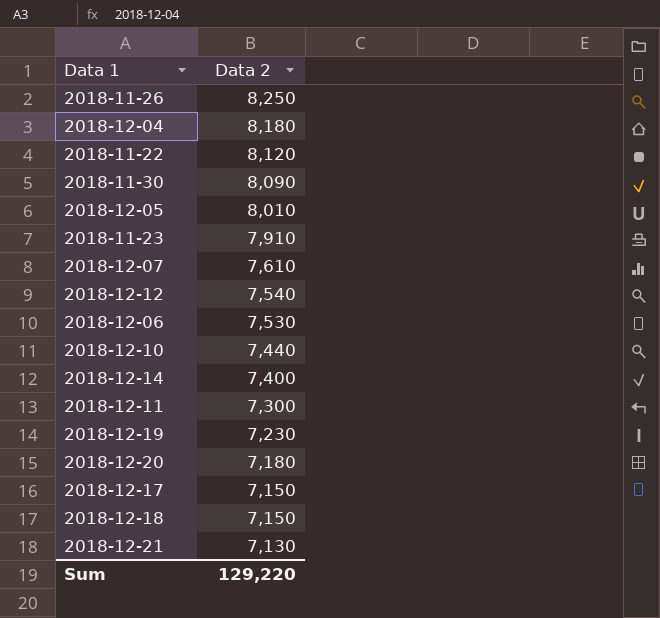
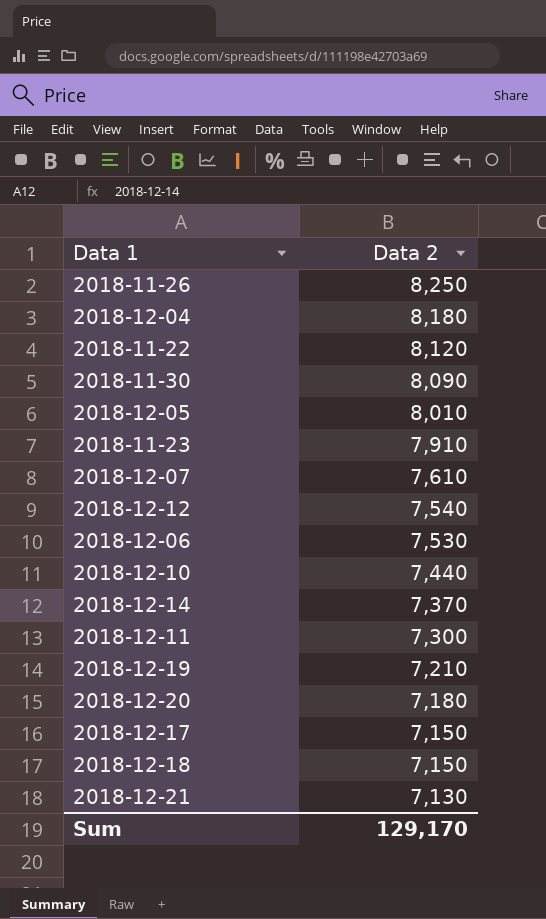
2018-12-14 | Data 2: 7,400 -> 7,370
2018-12-19 | Data 2: 7,230 -> 7,210
Sum | Data 2: 129,220 -> 129,170

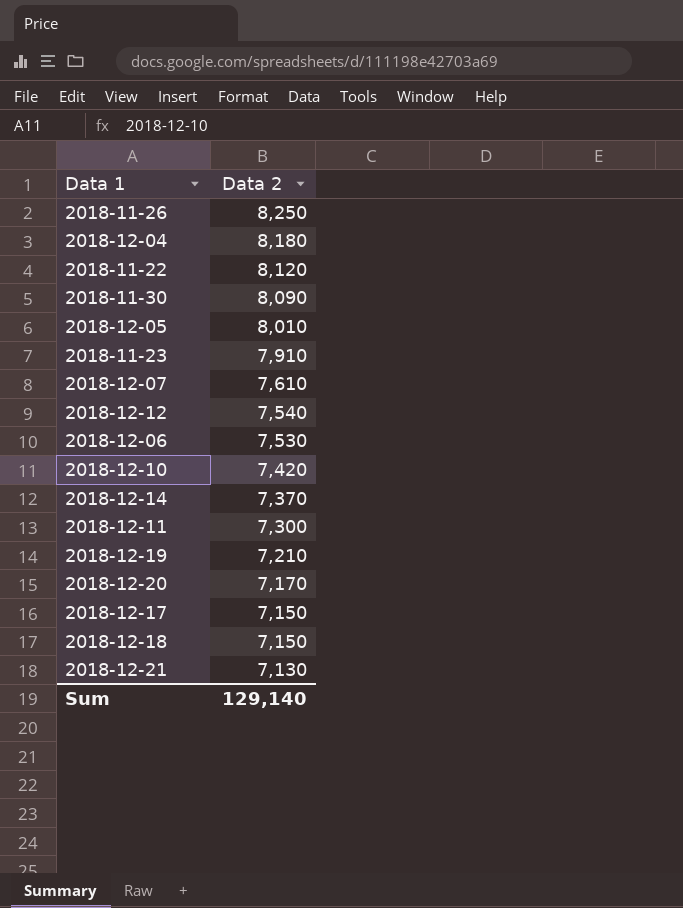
2018-12-10 | Data 2: 7,440 -> 7,420
2018-12-20 | Data 2: 7,180 -> 7,170
Sum | Data 2: 129,170 -> 129,140

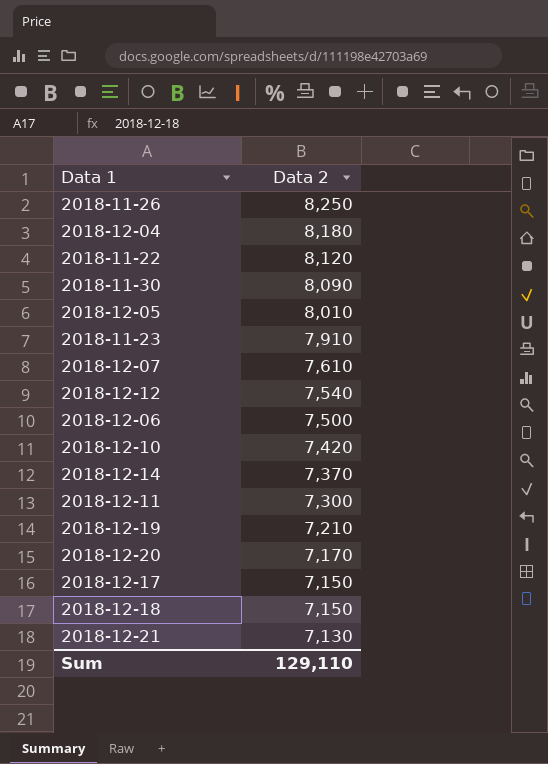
2018-12-06 | Data 2: 7,530 -> 7,500
Sum | Data 2: 129,140 -> 129,110

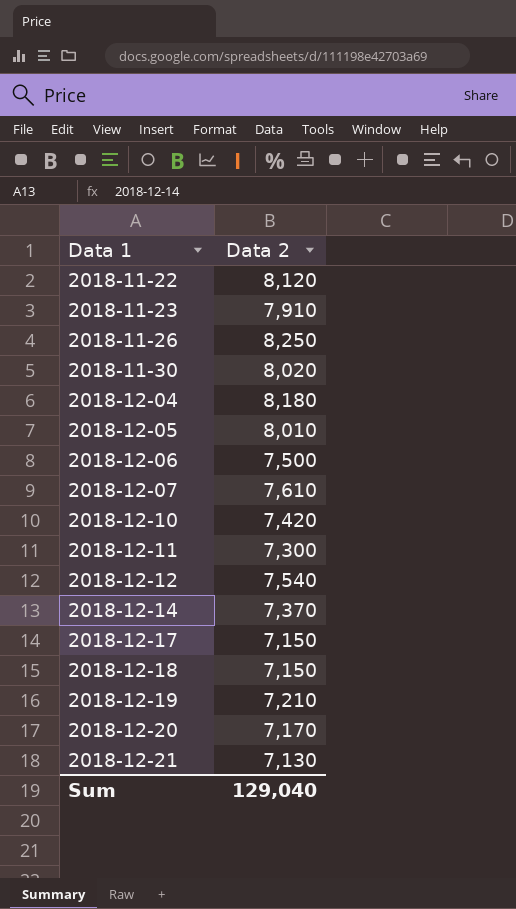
row order: Data 2 descending -> Data 1 ascending
2018-11-30 | Data 2: 8,090 -> 8,020
Sum | Data 2: 129,110 -> 129,040

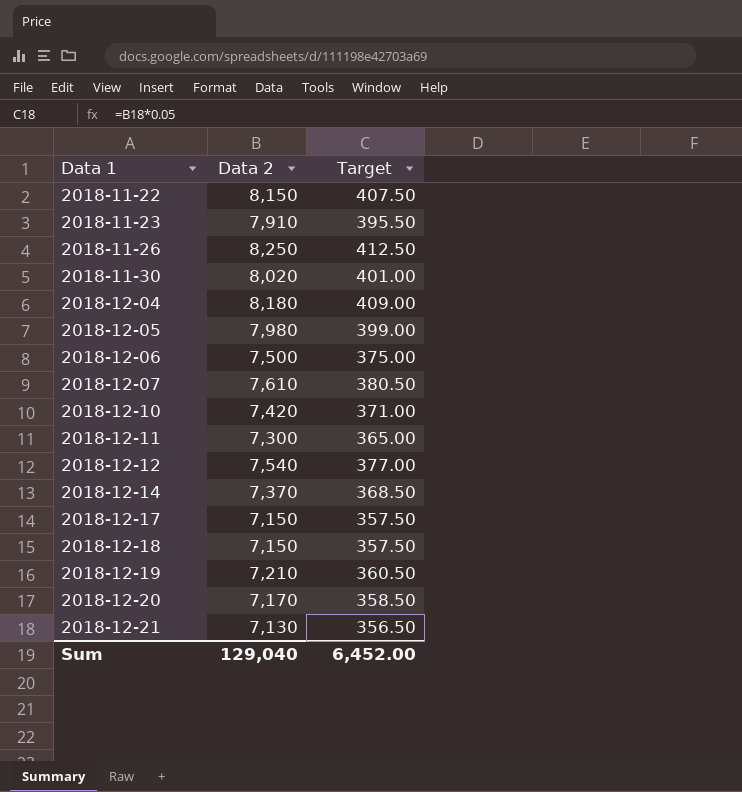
column Target | formula: none -> [Data 2] * 0.05
2018-11-22 | Data 2: 8,120 -> 8,150
2018-12-05 | Data 2: 8,010 -> 7,980

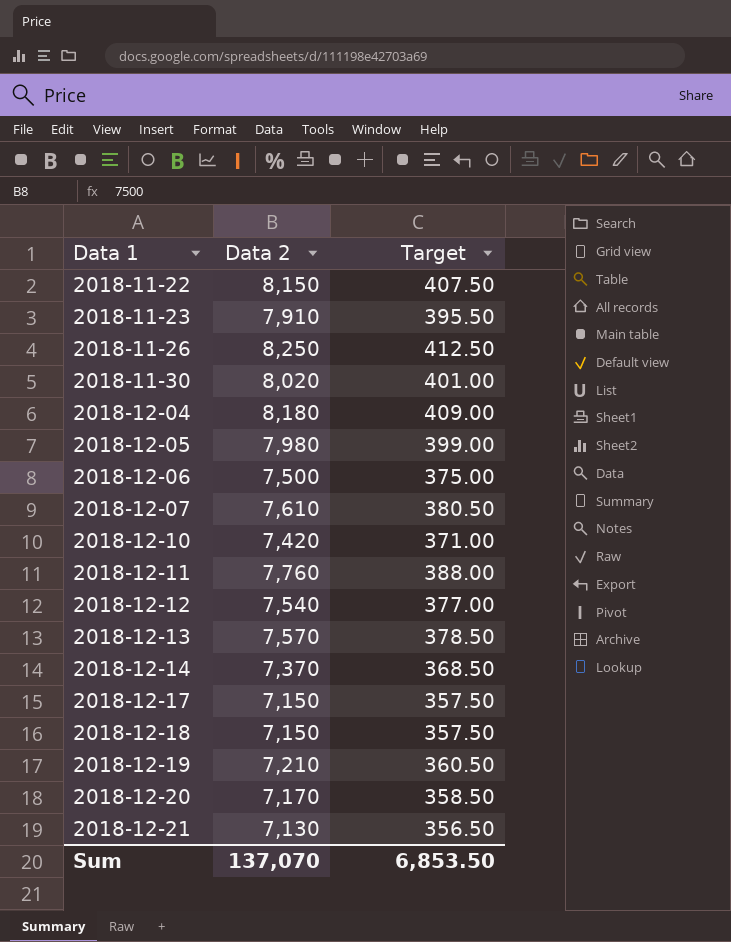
2018-12-11 | Data 2: 7,300 -> 7,760
2018-12-11 | Target: 365.00 -> 388.00
row 2018-12-13: none -> 7,570 | 378.50
Sum | Data 2: 129,040 -> 137,070
Sum | Target: 6,452.00 -> 6,853.50

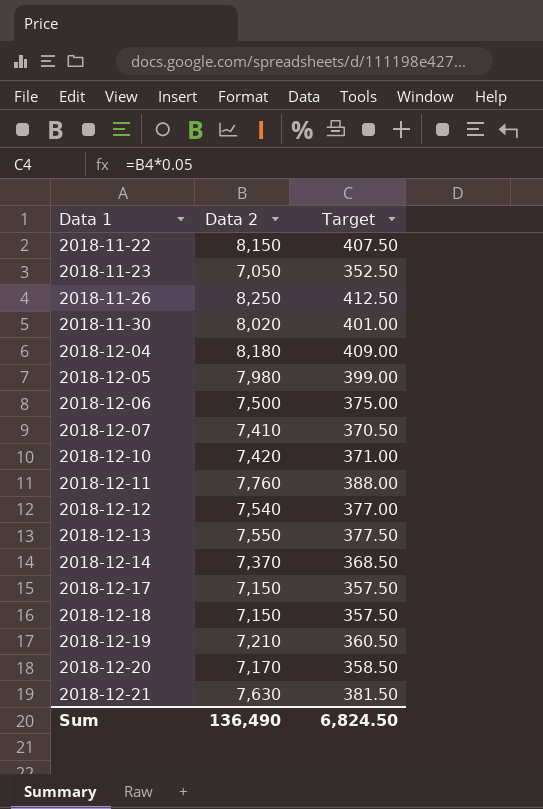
2018-11-23 | Data 2: 7,910 -> 7,050
2018-11-23 | Target: 395.50 -> 352.50
2018-12-07 | Data 2: 7,610 -> 7,410
2018-12-07 | Target: 380.50 -> 370.50
2018-12-13 | Data 2: 7,570 -> 7,550
2018-12-13 | Target: 378.50 -> 377.50
2018-12-21 | Data 2: 7,130 -> 7,630
2018-12-21 | Target: 356.50 -> 381.50
Sum | Data 2: 137,070 -> 136,490
Sum | Target: 6,853.50 -> 6,824.50

